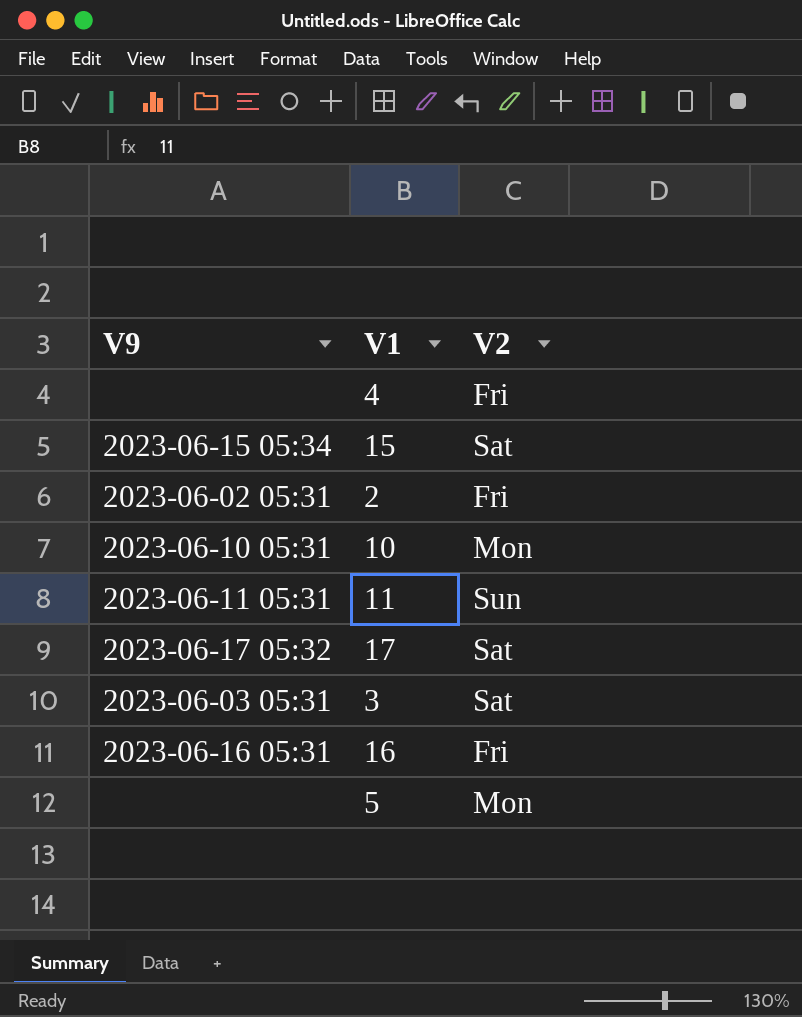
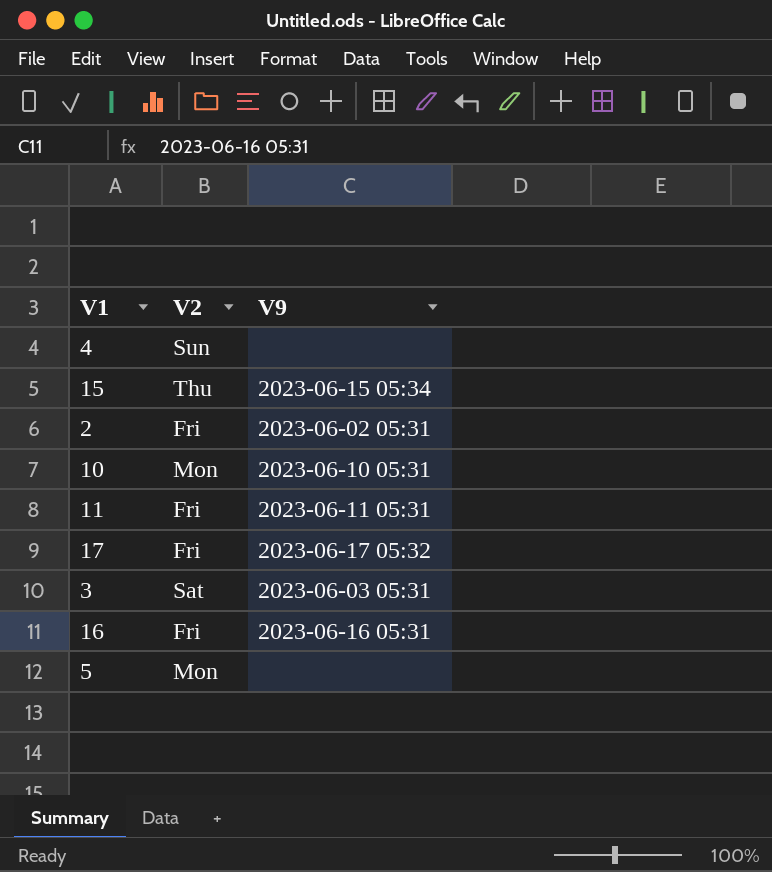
column V9 | position: 1 -> 3
4 | V2: Fri -> Sun
15 | V2: Sat -> Thu
11 | V2: Sun -> Fri
17 | V2: Sat -> Fri

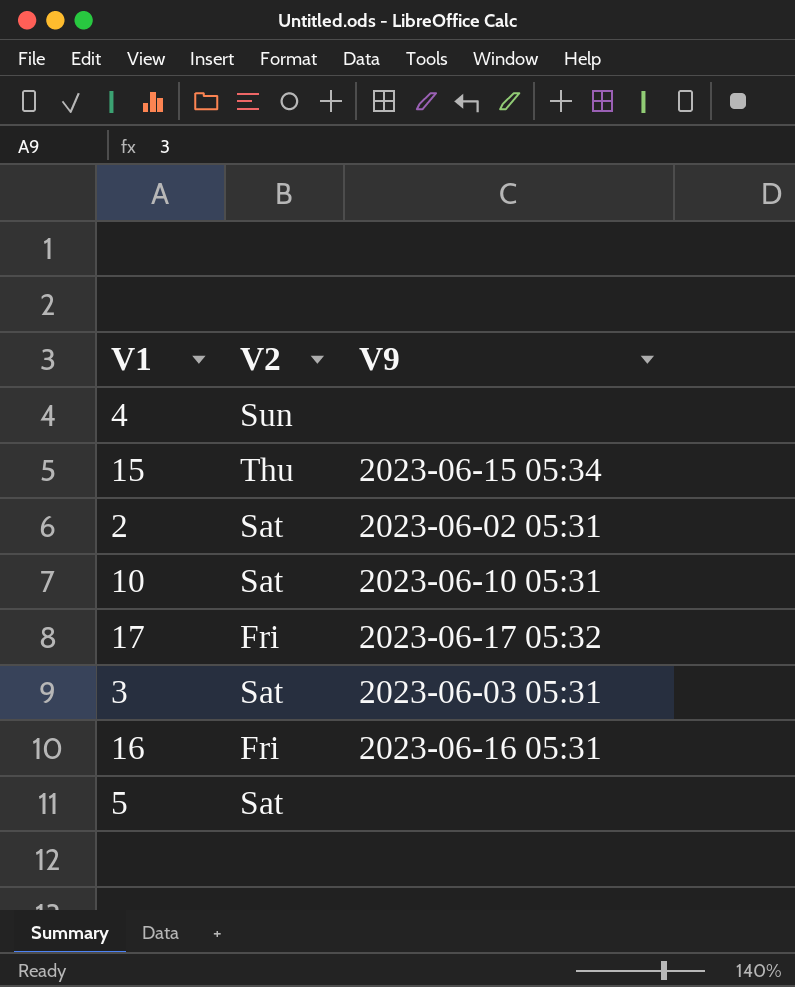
row 11: Fri | 2023-06-11 05:31 -> none
2 | V2: Fri -> Sat
10 | V2: Mon -> Sat
5 | V2: Mon -> Sat

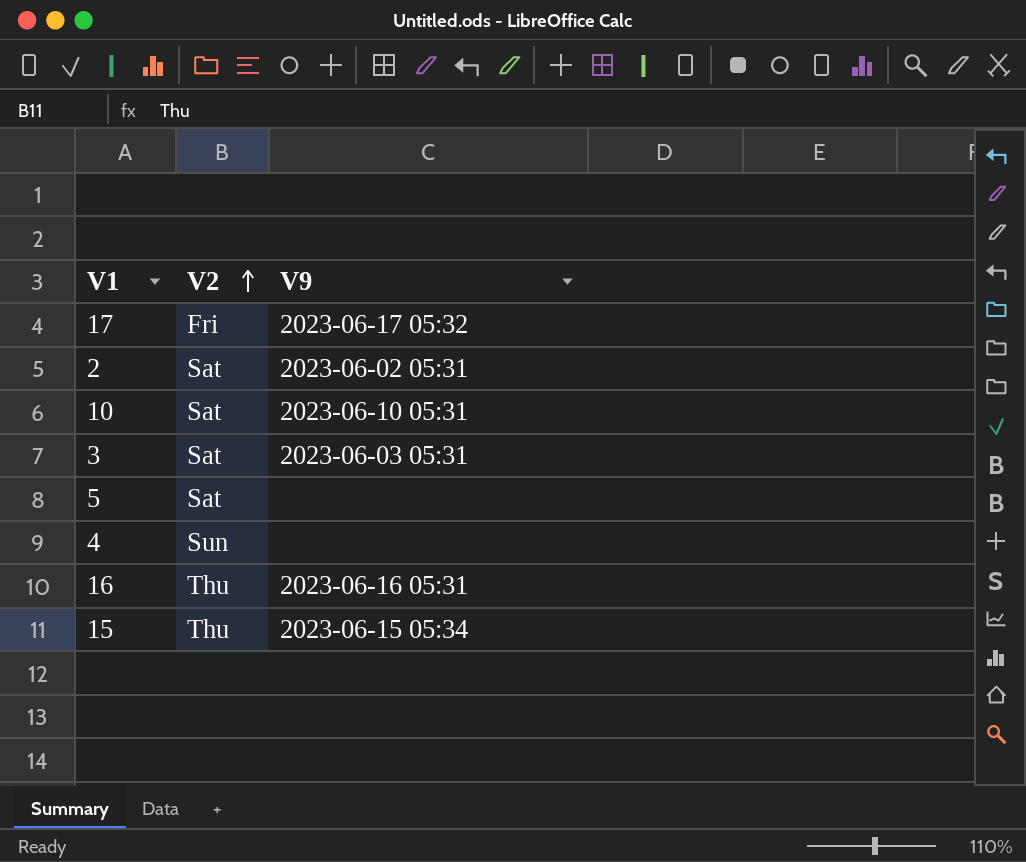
row order: none -> V2 ascending
16 | V2: Fri -> Thu

